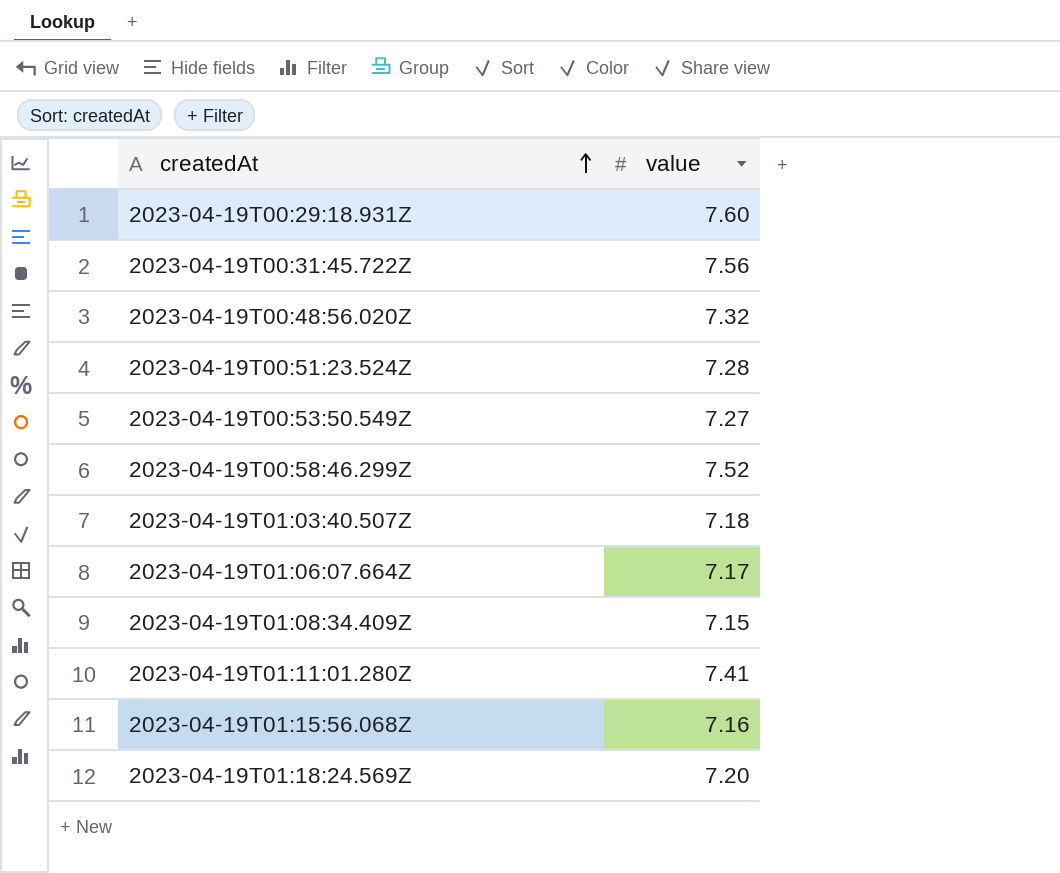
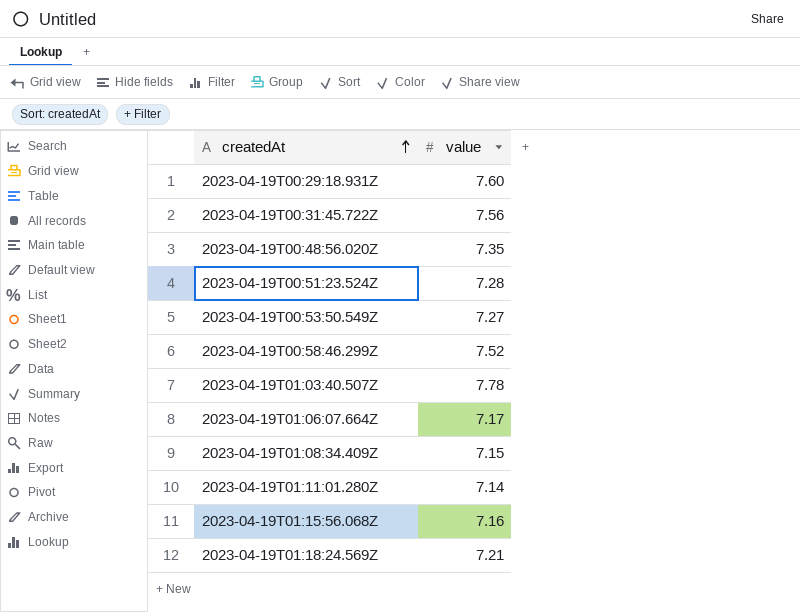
2023-04-19T00:48:56.020Z | value: 7.32 -> 7.35
2023-04-19T01:03:40.507Z | value: 7.18 -> 7.78
2023-04-19T01:11:01.280Z | value: 7.41 -> 7.14
2023-04-19T01:18:24.569Z | value: 7.20 -> 7.21

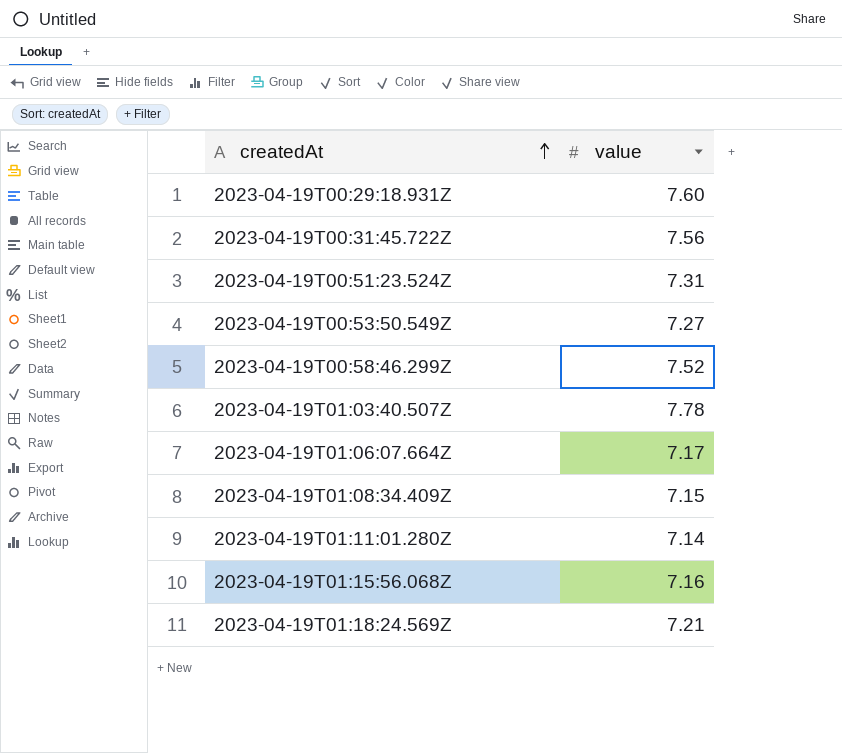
row 2023-04-19T00:48:56.020Z: 7.35 -> none
2023-04-19T00:51:23.524Z | value: 7.28 -> 7.31

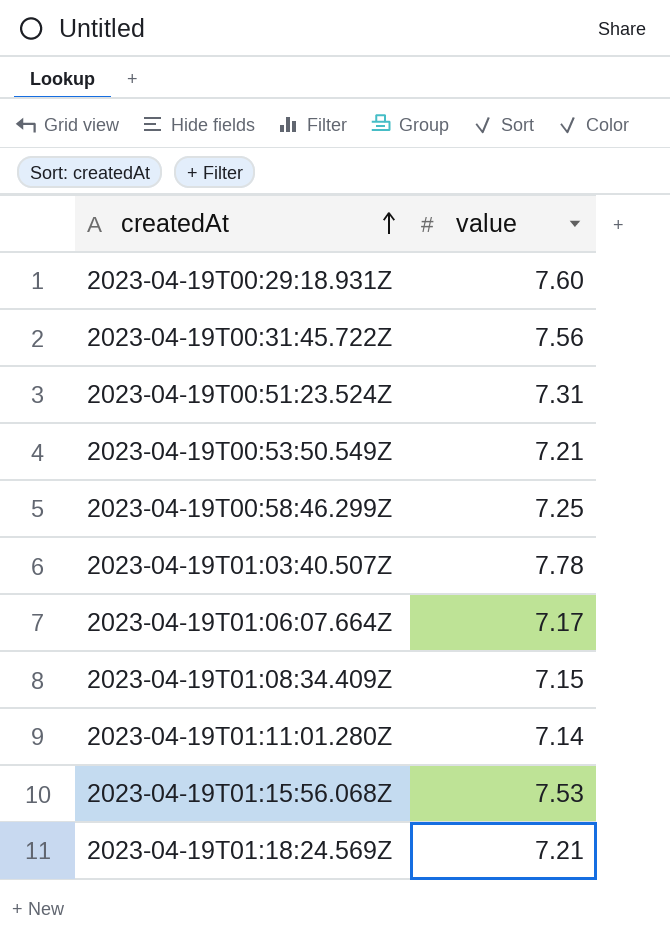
2023-04-19T00:53:50.549Z | value: 7.27 -> 7.21
2023-04-19T00:58:46.299Z | value: 7.52 -> 7.25
2023-04-19T01:15:56.068Z | value: 7.16 -> 7.53

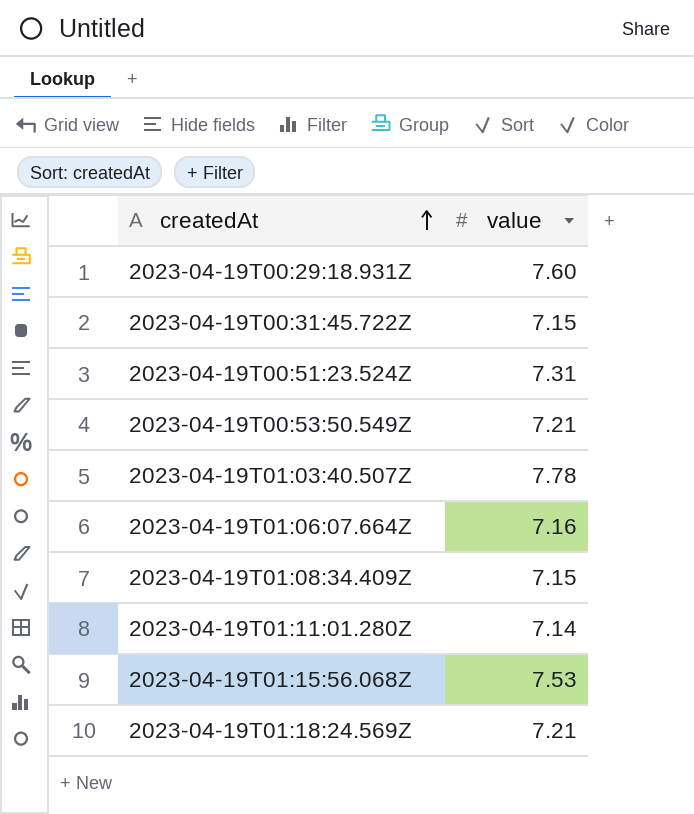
row 2023-04-19T00:58:46.299Z: 7.25 -> none
2023-04-19T00:31:45.722Z | value: 7.56 -> 7.15
2023-04-19T01:06:07.664Z | value: 7.17 -> 7.16

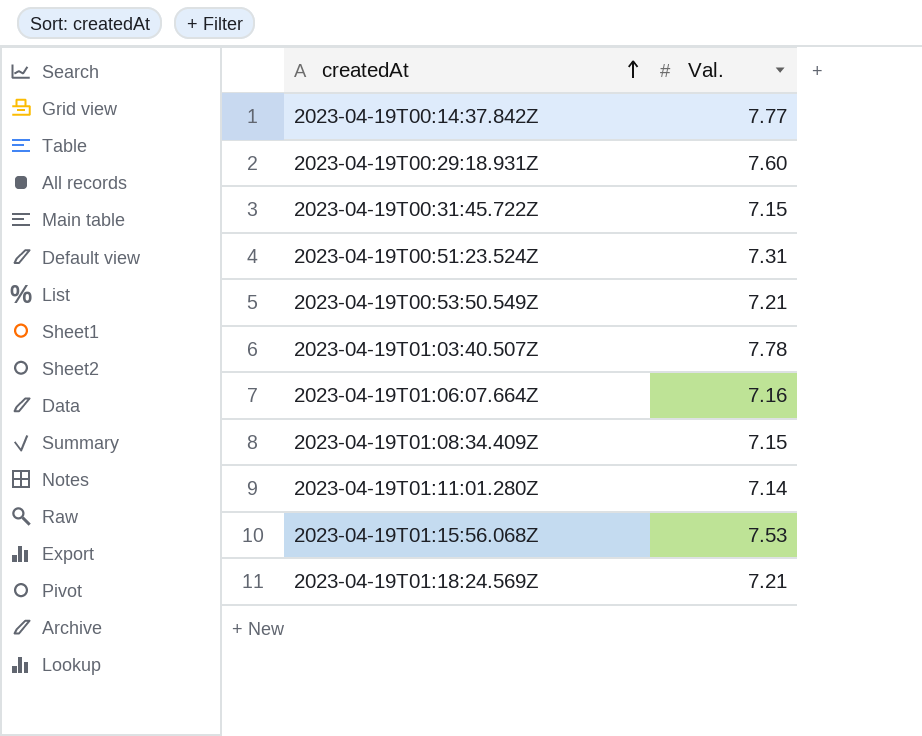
column name: value -> Val.
row 2023-04-19T00:14:37.842Z: none -> 7.77

